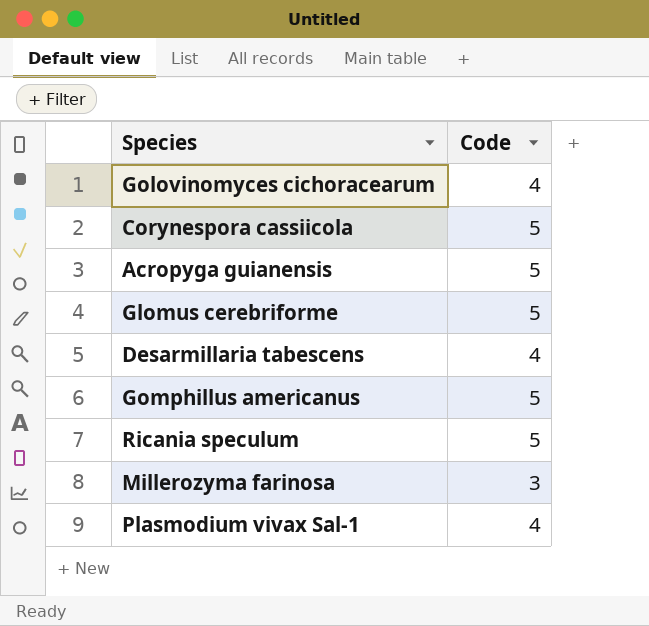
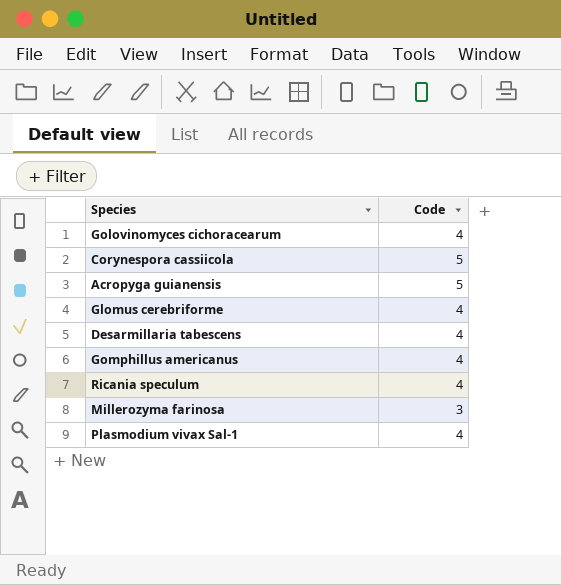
Glomus cerebriforme | Code: 5 -> 4
Gomphillus americanus | Code: 5 -> 4
Ricania speculum | Code: 5 -> 4

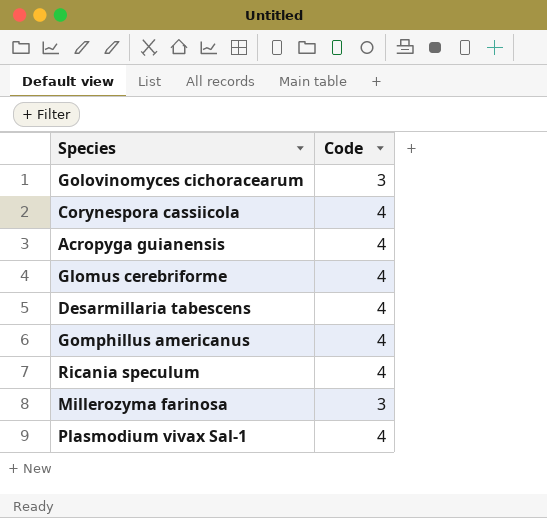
Golovinomyces cichoracearum | Code: 4 -> 3
Corynespora cassiicola | Code: 5 -> 4
Acropyga guianensis | Code: 5 -> 4

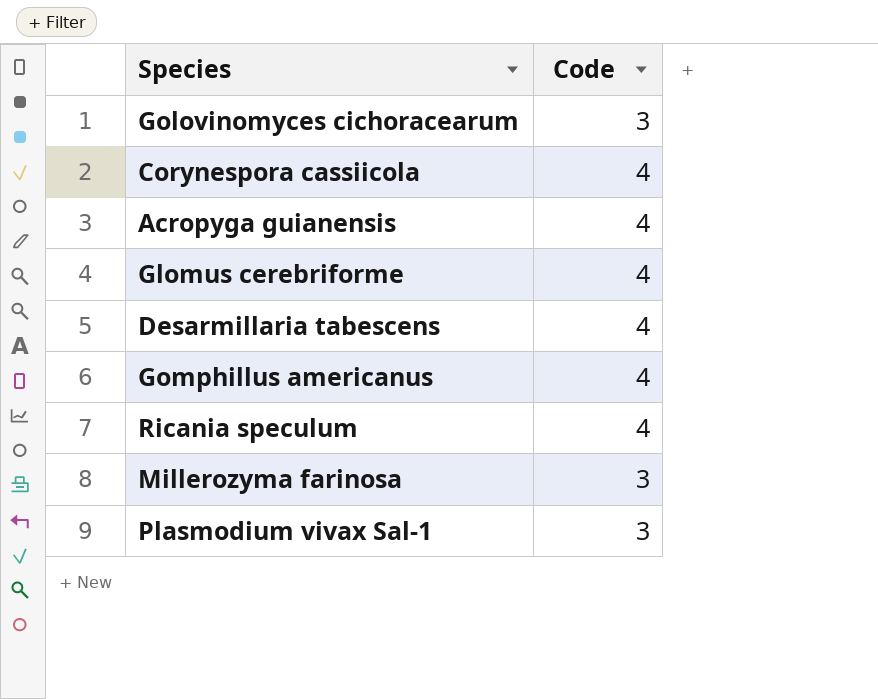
Plasmodium vivax Sal-1 | Code: 4 -> 3

